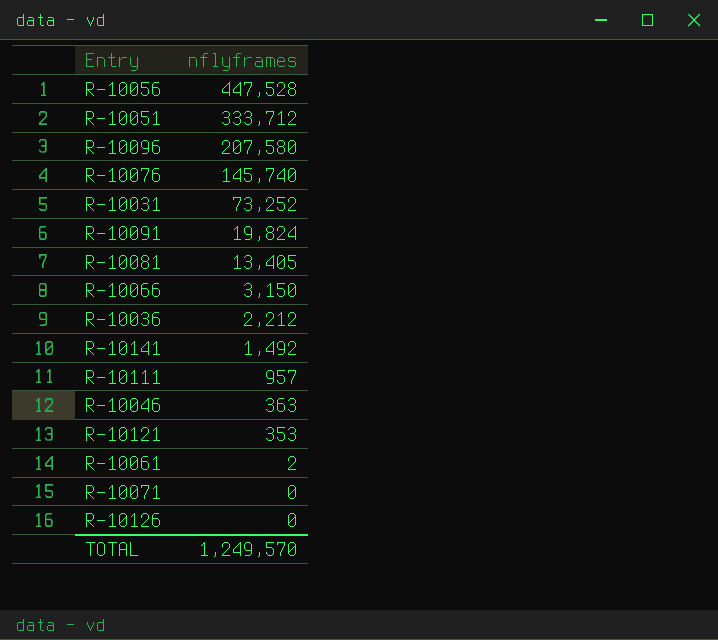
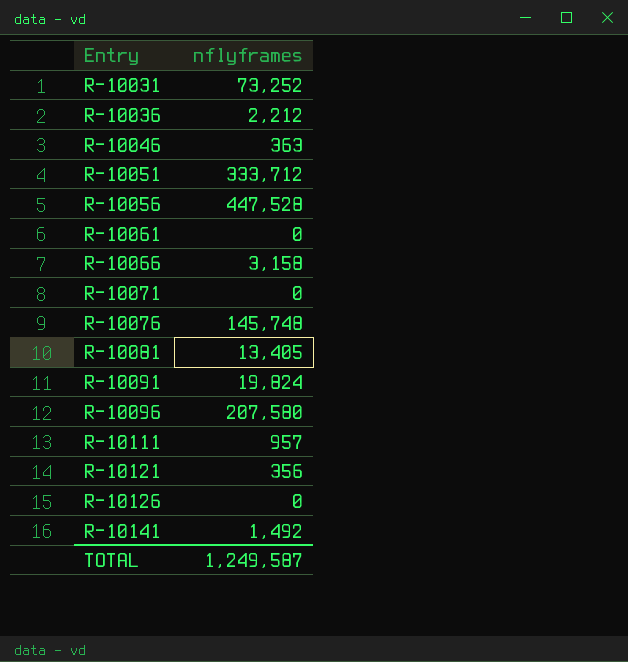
row order: nflyframes descending -> Entry ascending
R-10061 | nflyframes: 2 -> 0
R-10066 | nflyframes: 3,150 -> 3,158
R-10076 | nflyframes: 145,740 -> 145,748
R-10121 | nflyframes: 353 -> 356
TOTAL | nflyframes: 1,249,570 -> 1,249,587

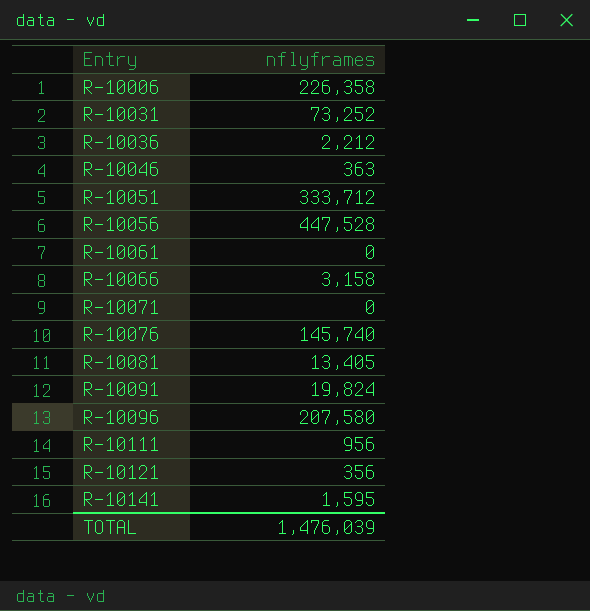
row R-10126: 0 -> none
row R-10006: none -> 226,358
R-10076 | nflyframes: 145,748 -> 145,740
R-10111 | nflyframes: 957 -> 956
R-10141 | nflyframes: 1,492 -> 1,595
TOTAL | nflyframes: 1,249,587 -> 1,476,039

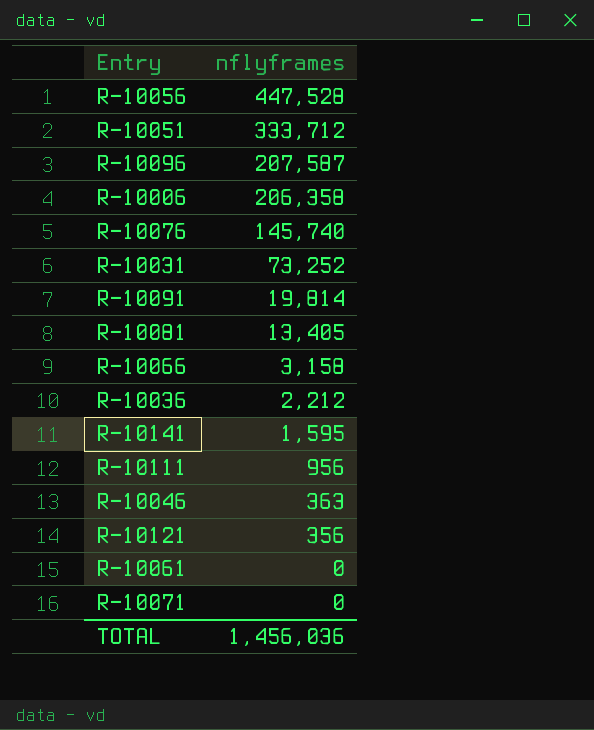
row order: Entry ascending -> nflyframes descending
R-10096 | nflyframes: 207,580 -> 207,587
R-10006 | nflyframes: 226,358 -> 206,358
R-10091 | nflyframes: 19,824 -> 19,814
TOTAL | nflyframes: 1,476,039 -> 1,456,036

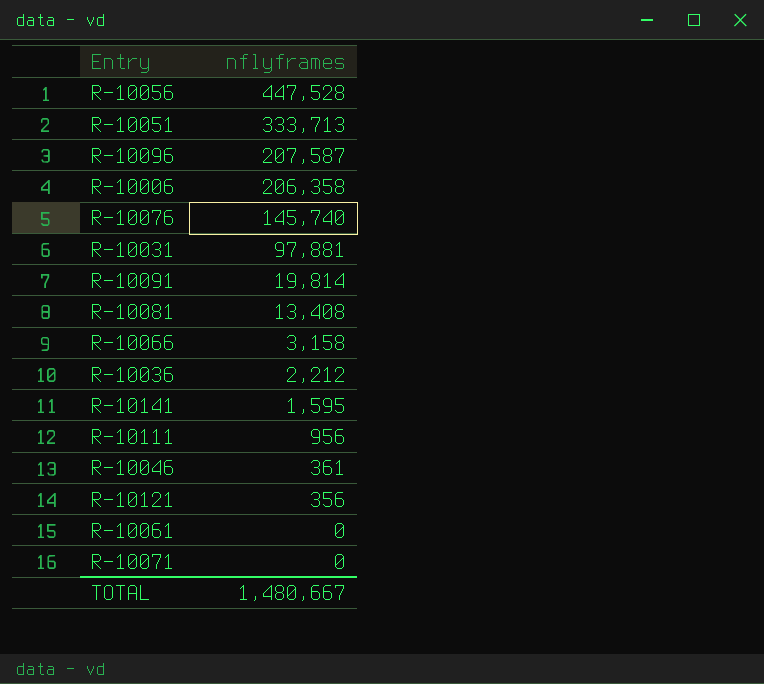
R-10051 | nflyframes: 333,712 -> 333,713
R-10031 | nflyframes: 73,252 -> 97,881
R-10081 | nflyframes: 13,405 -> 13,408
R-10046 | nflyframes: 363 -> 361
TOTAL | nflyframes: 1,456,036 -> 1,480,667

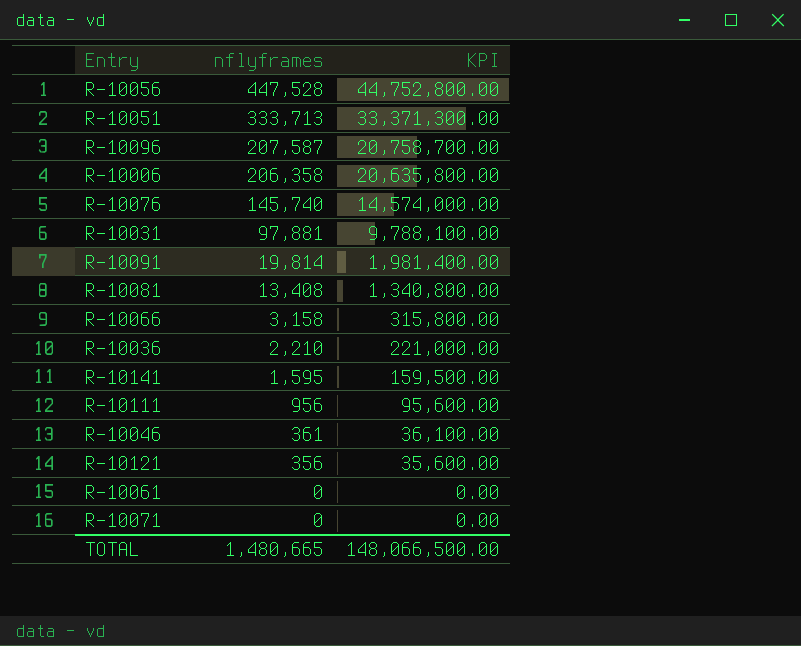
column KPI | formula: none -> [nflyframes] * 100
R-10036 | nflyframes: 2,212 -> 2,210
TOTAL | nflyframes: 1,480,667 -> 1,480,665

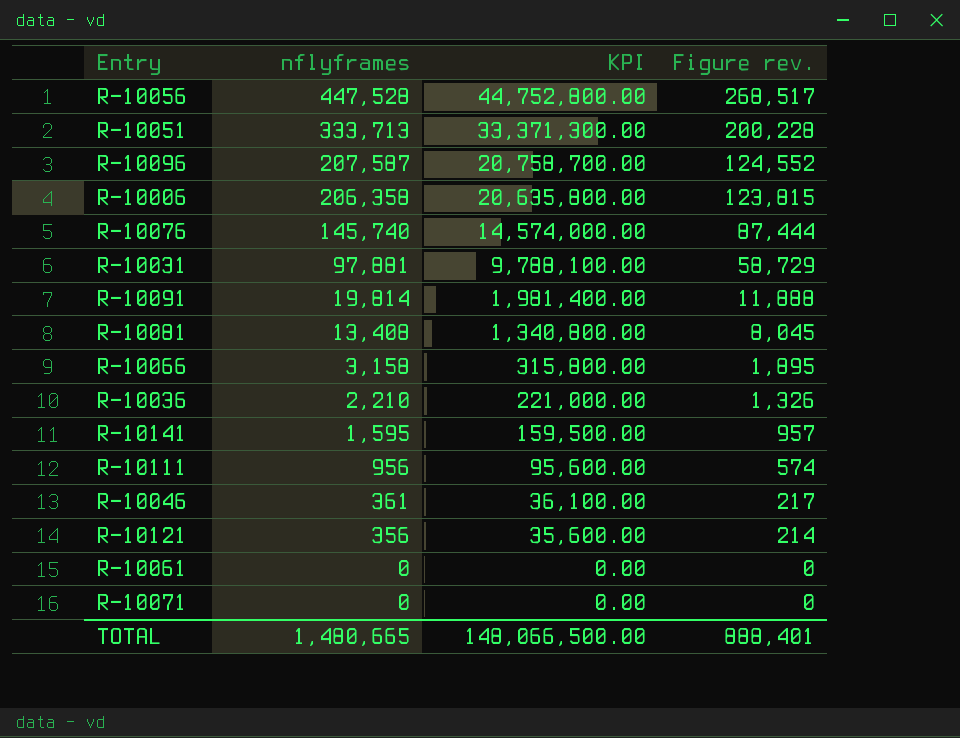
column Figure rev. | formula: none -> [nflyframes] * 0.6

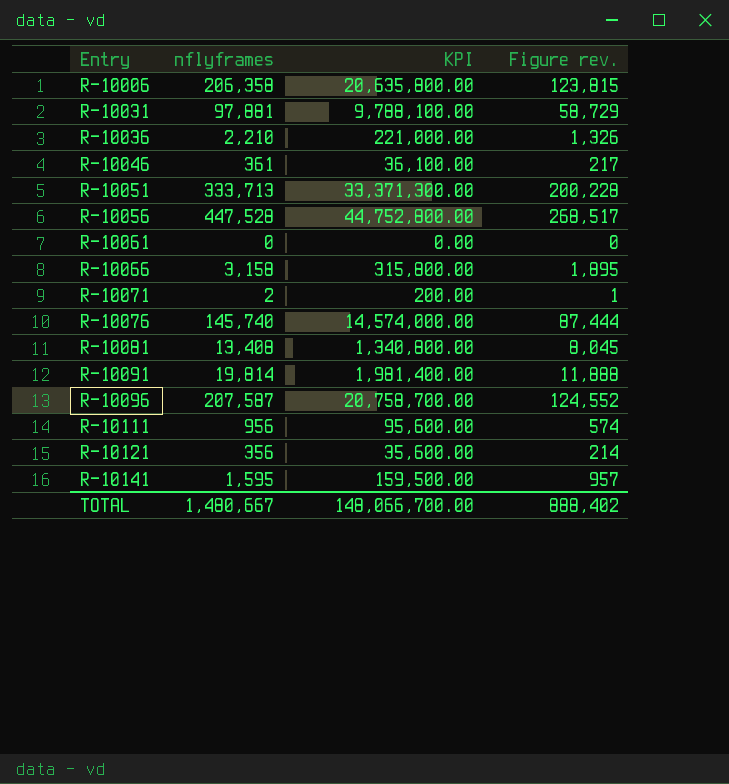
row order: nflyframes descending -> Entry ascending
R-10071 | nflyframes: 0 -> 2
R-10071 | KPI: 0.00 -> 200.00
R-10071 | Figure rev.: 0 -> 1
TOTAL | nflyframes: 1,480,665 -> 1,480,667
TOTAL | KPI: 148,066,500.00 -> 148,066,700.00
TOTAL | Figure rev.: 888,401 -> 888,402

